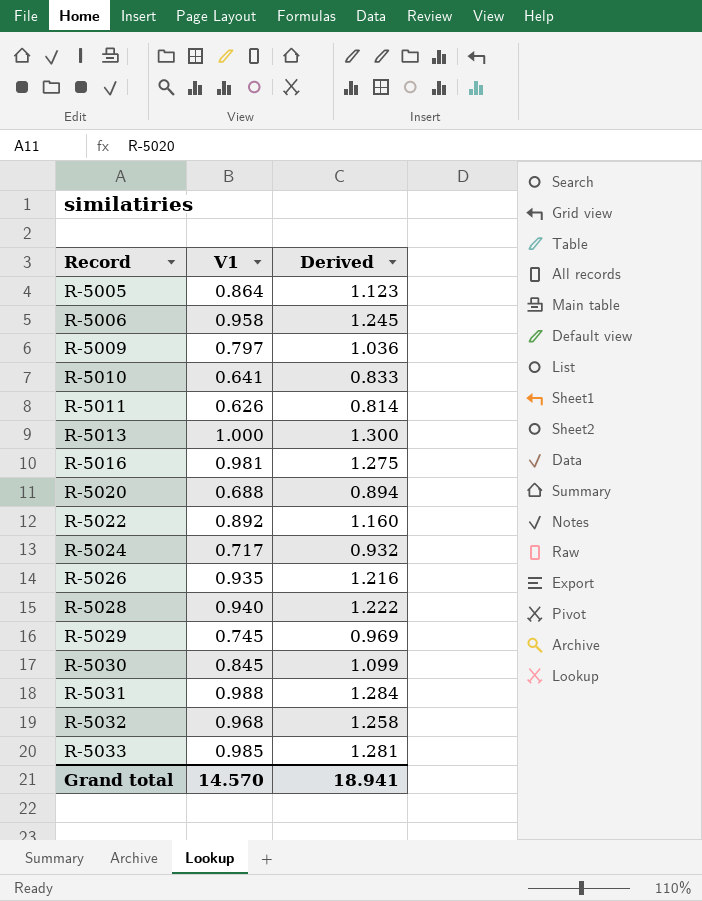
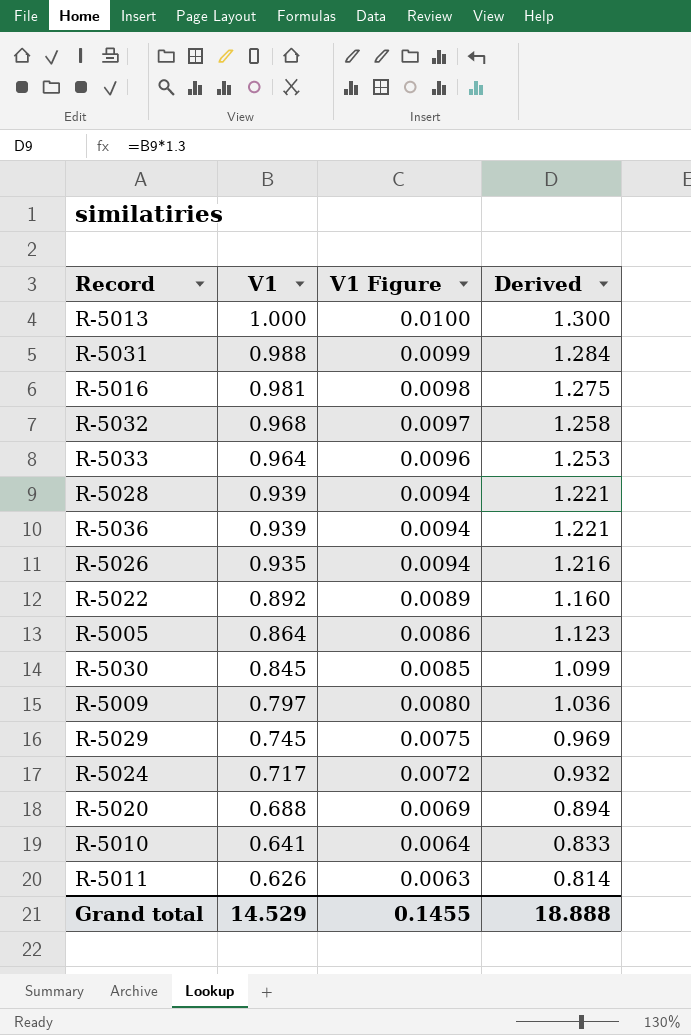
row order: Record ascending -> V1 descending
column V1 Figure | formula: none -> [V1] * 0.01
row R-5006: 0.958 | 1.245 -> none
R-5033 | V1: 0.985 -> 0.964
R-5033 | Derived: 1.281 -> 1.253
R-5028 | V1: 0.940 -> 0.939
R-5028 | Derived: 1.222 -> 1.221
row R-5036: none -> 0.939 | 0.0094 | 1.221
Grand total | V1: 14.570 -> 14.529
Grand total | Derived: 18.941 -> 18.888

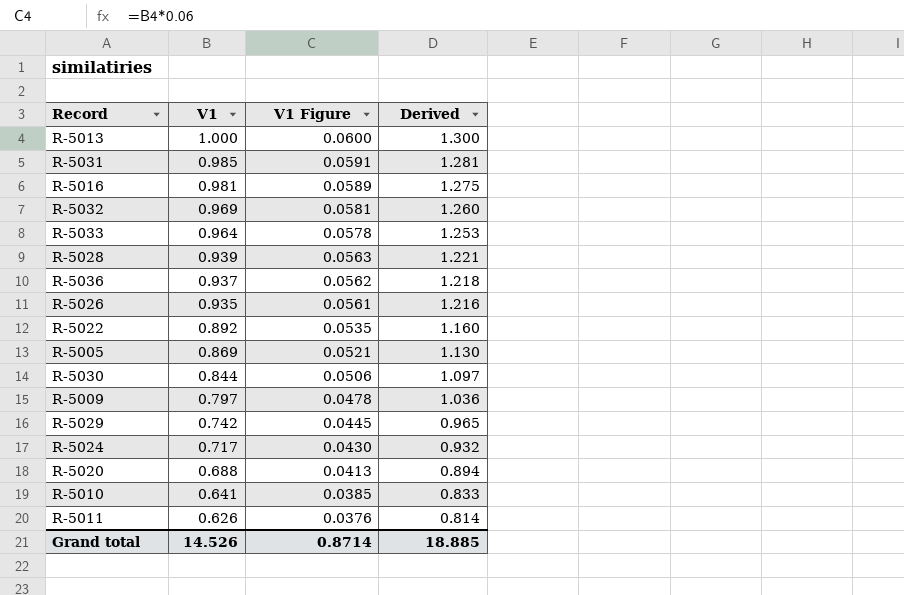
column V1 Figure | formula: [V1] * 0.01 -> [V1] * 0.06
R-5031 | V1: 0.988 -> 0.985
R-5031 | Derived: 1.284 -> 1.281
R-5032 | V1: 0.968 -> 0.969
R-5032 | Derived: 1.258 -> 1.260
R-5036 | V1: 0.939 -> 0.937
R-5036 | Derived: 1.221 -> 1.218
R-5005 | V1: 0.864 -> 0.869
R-5005 | Derived: 1.123 -> 1.130
R-5030 | V1: 0.845 -> 0.844
R-5030 | Derived: 1.099 -> 1.097
R-5029 | V1: 0.745 -> 0.742
R-5029 | Derived: 0.969 -> 0.965
Grand total | V1: 14.529 -> 14.526
Grand total | V1 Figure: 0.1455 -> 0.8714
Grand total | Derived: 18.888 -> 18.885

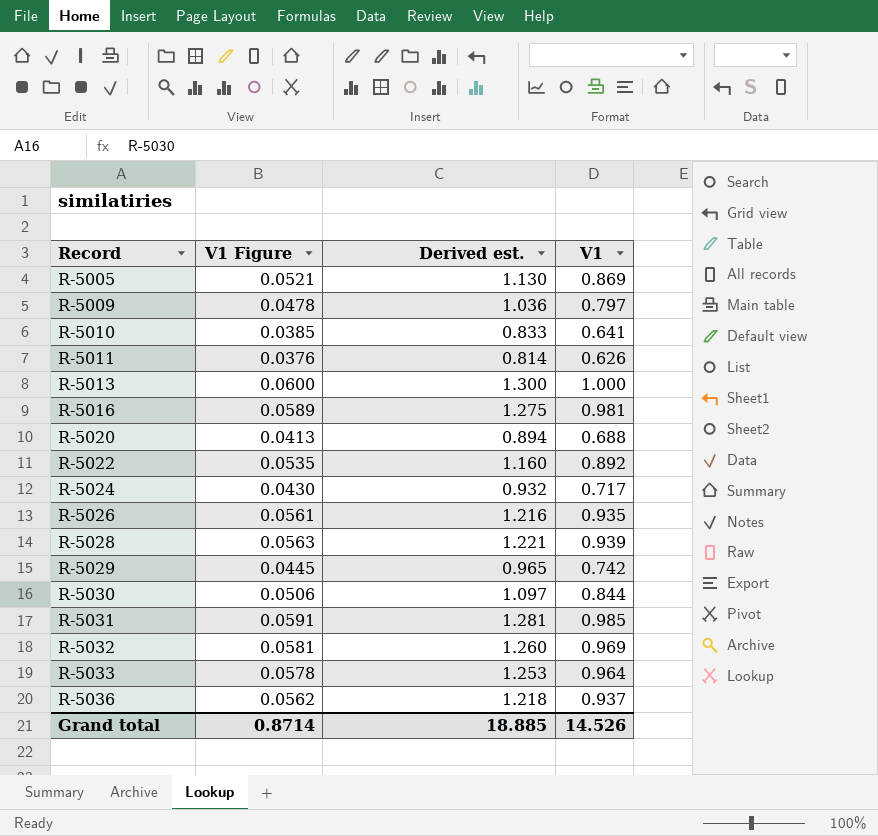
row order: V1 descending -> Record ascending
column name: Derived -> Derived est.
column V1 | position: 2 -> 4

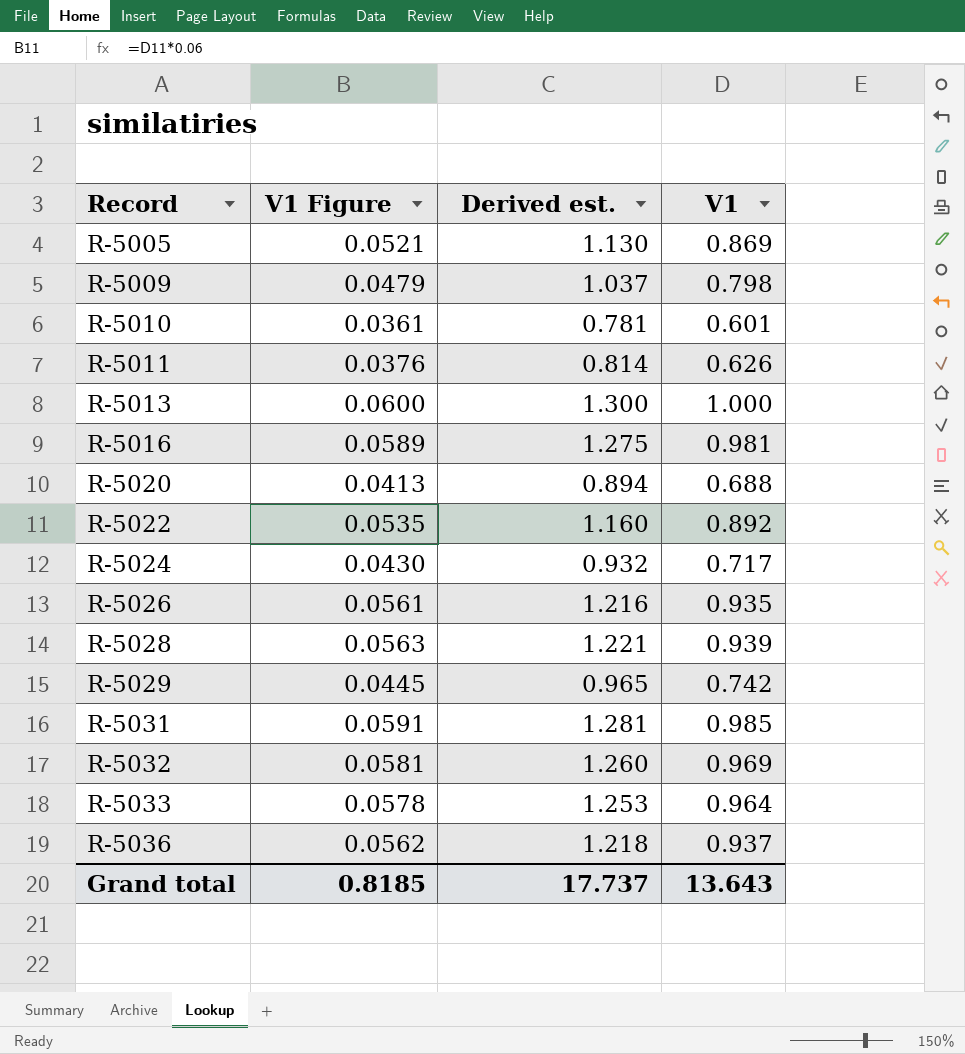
row R-5030: 0.0506 | 1.097 | 0.844 -> none
R-5009 | V1 Figure: 0.0478 -> 0.0479
R-5009 | Derived est.: 1.036 -> 1.037
R-5009 | V1: 0.797 -> 0.798
R-5010 | V1 Figure: 0.0385 -> 0.0361
R-5010 | Derived est.: 0.833 -> 0.781
R-5010 | V1: 0.641 -> 0.601
Grand total | V1 Figure: 0.8714 -> 0.8185
Grand total | Derived est.: 18.885 -> 17.737
Grand total | V1: 14.526 -> 13.643

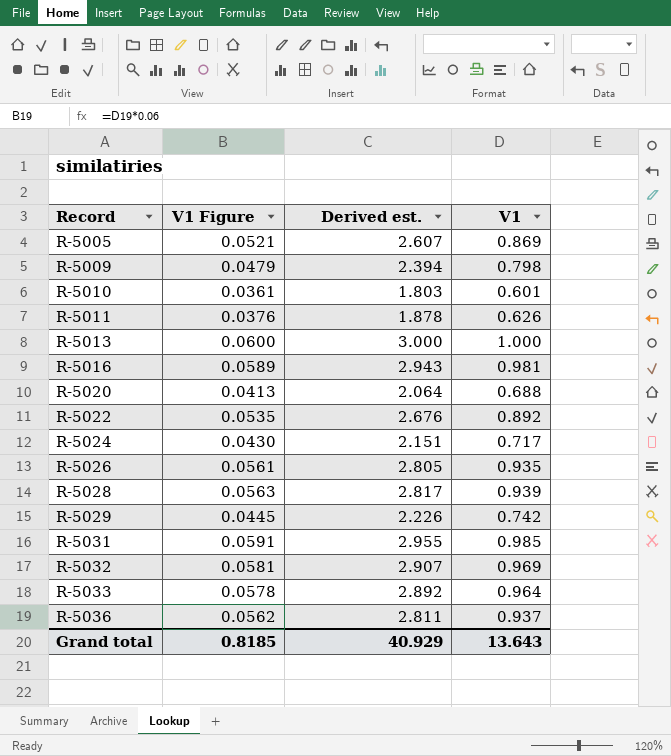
column Derived est. | formula: [V1] * 1.3 -> [V1] * 3
Grand total | Derived est.: 17.737 -> 40.929

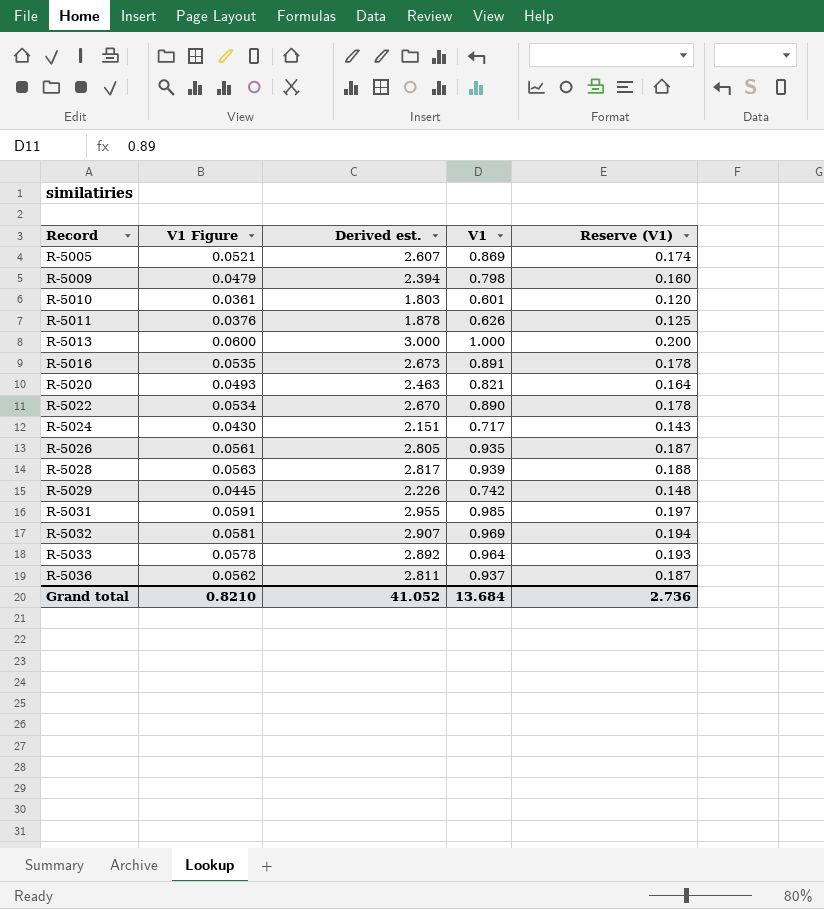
column Reserve (V1) | formula: none -> [V1] * 0.2
R-5016 | V1 Figure: 0.0589 -> 0.0535
R-5016 | Derived est.: 2.943 -> 2.673
R-5016 | V1: 0.981 -> 0.891
R-5020 | V1 Figure: 0.0413 -> 0.0493
R-5020 | Derived est.: 2.064 -> 2.463
R-5020 | V1: 0.688 -> 0.821
R-5022 | V1 Figure: 0.0535 -> 0.0534
R-5022 | Derived est.: 2.676 -> 2.670
R-5022 | V1: 0.892 -> 0.890
Grand total | V1 Figure: 0.8185 -> 0.8210
Grand total | Derived est.: 40.929 -> 41.052
Grand total | V1: 13.643 -> 13.684

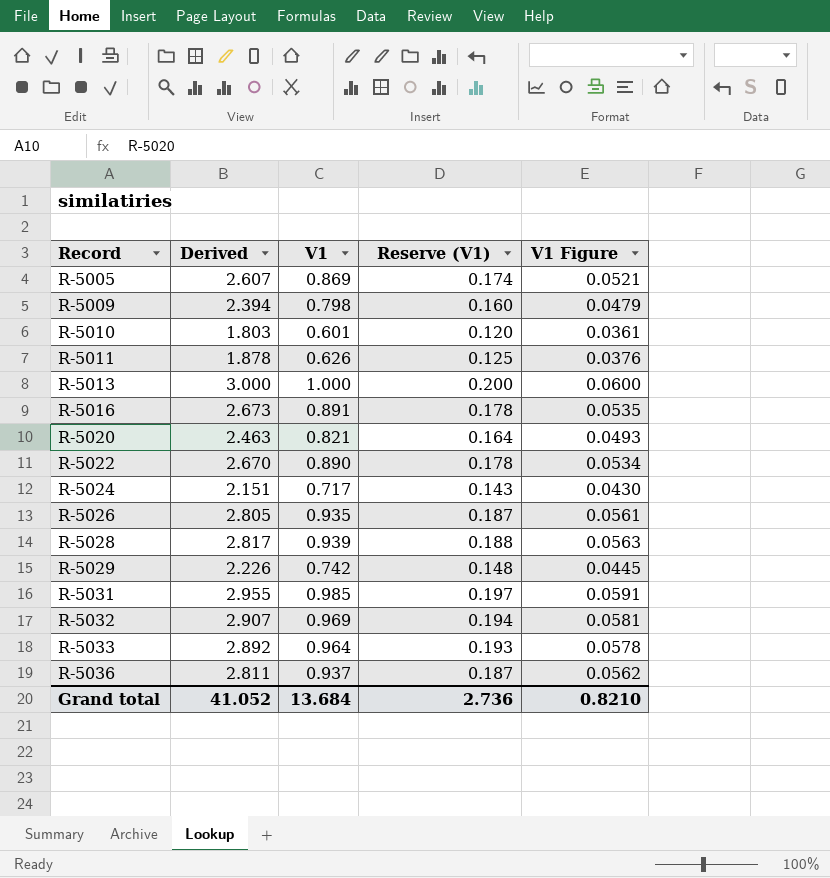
column name: Derived est. -> Derived
column V1 Figure | position: 2 -> 5

